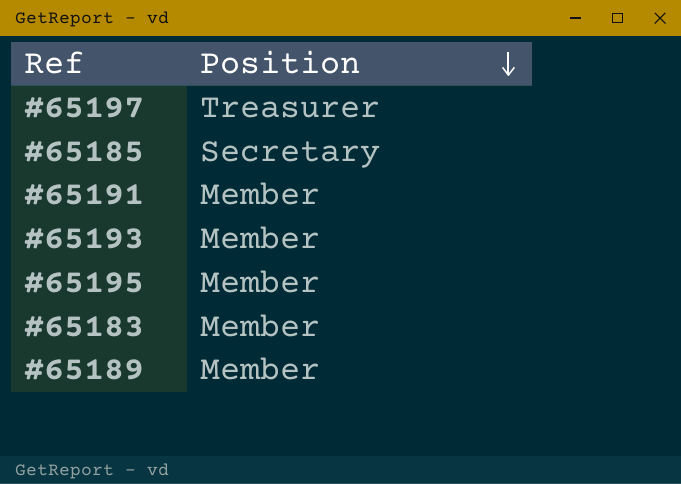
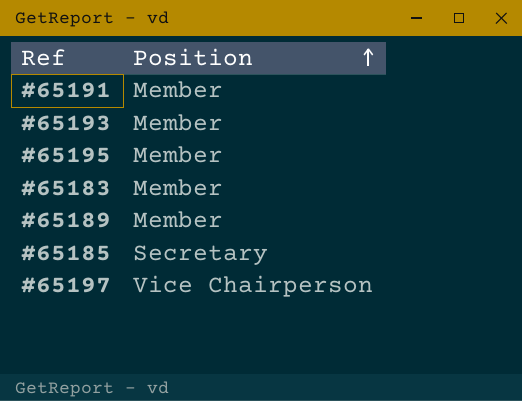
row order: Position descending -> Position ascending
#65197 | Position: Treasurer -> Vice Chairperson

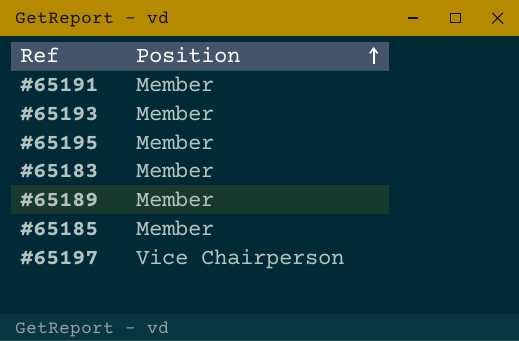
#65185 | Position: Secretary -> Member

